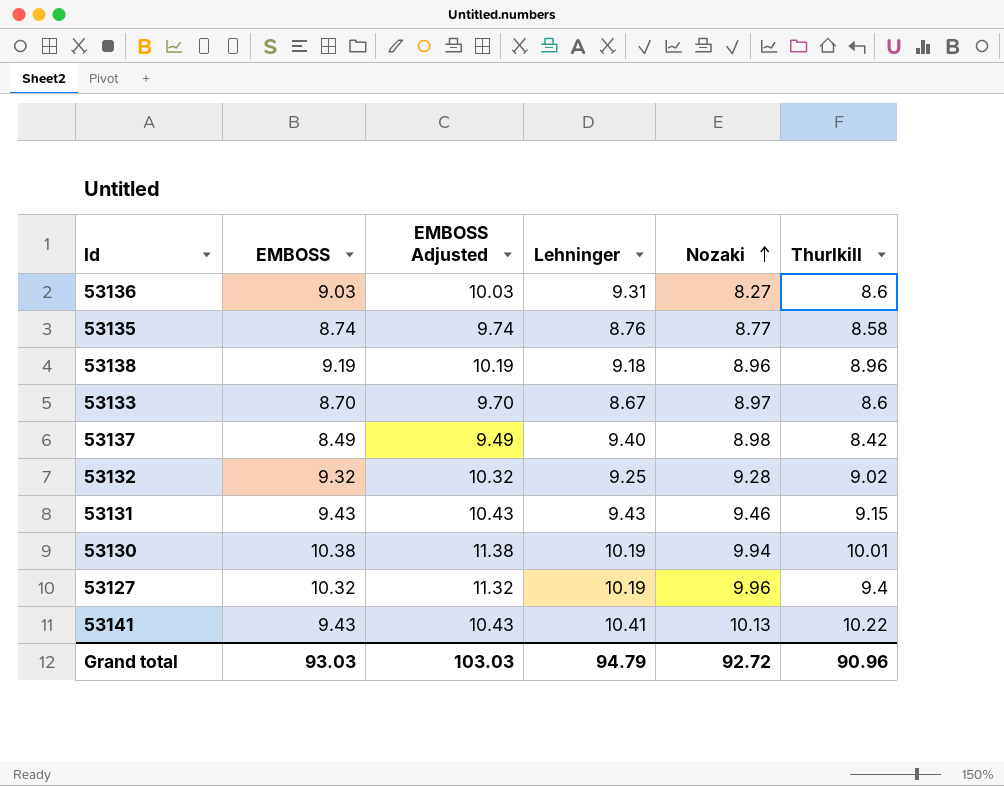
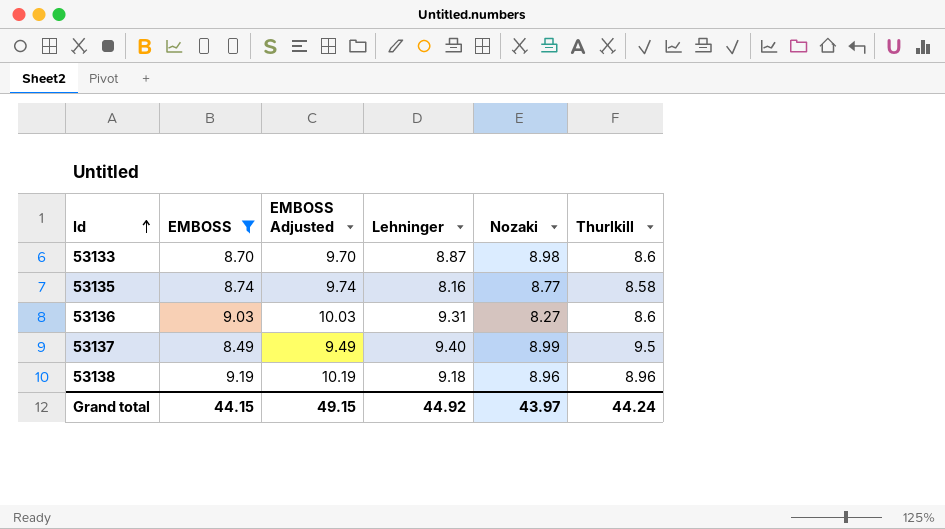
filter: none -> EMBOSS <= 9.19
row order: Nozaki ascending -> Id ascending
53133 | Lehninger: 8.67 -> 8.87
53133 | Nozaki: 8.97 -> 8.98
53135 | Lehninger: 8.76 -> 8.16
53137 | Nozaki: 8.98 -> 8.99
53137 | Thurlkill: 8.42 -> 9.5
Grand total | EMBOSS: 93.03 -> 44.15
Grand total | EMBOSS Adjusted: 103.03 -> 49.15
Grand total | Lehninger: 94.79 -> 44.92
Grand total | Nozaki: 92.72 -> 43.97
Grand total | Thurlkill: 90.96 -> 44.24

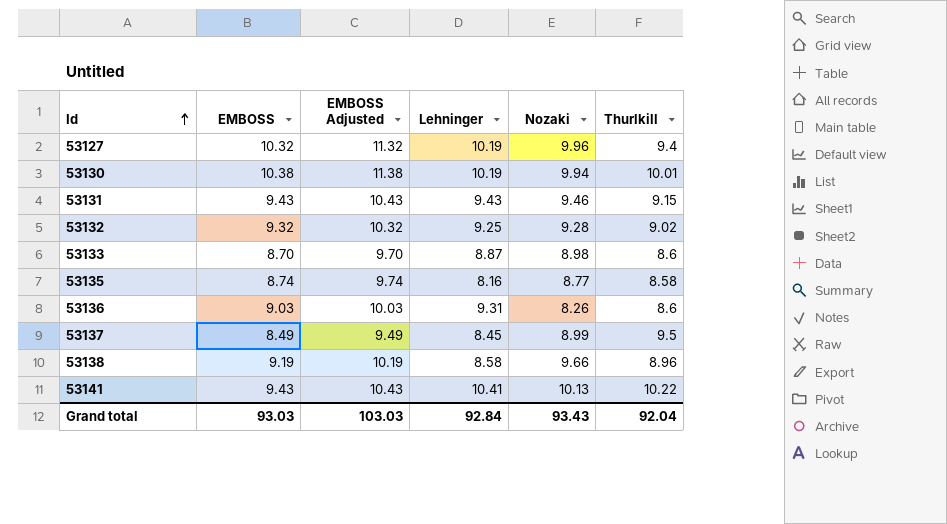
filter: EMBOSS <= 9.19 -> none
53136 | Nozaki: 8.27 -> 8.26
53137 | Lehninger: 9.40 -> 8.45
53138 | Lehninger: 9.18 -> 8.58
53138 | Nozaki: 8.96 -> 9.66
Grand total | EMBOSS: 44.15 -> 93.03
Grand total | EMBOSS Adjusted: 49.15 -> 103.03
Grand total | Lehninger: 44.92 -> 92.84
Grand total | Nozaki: 43.97 -> 93.43
Grand total | Thurlkill: 44.24 -> 92.04

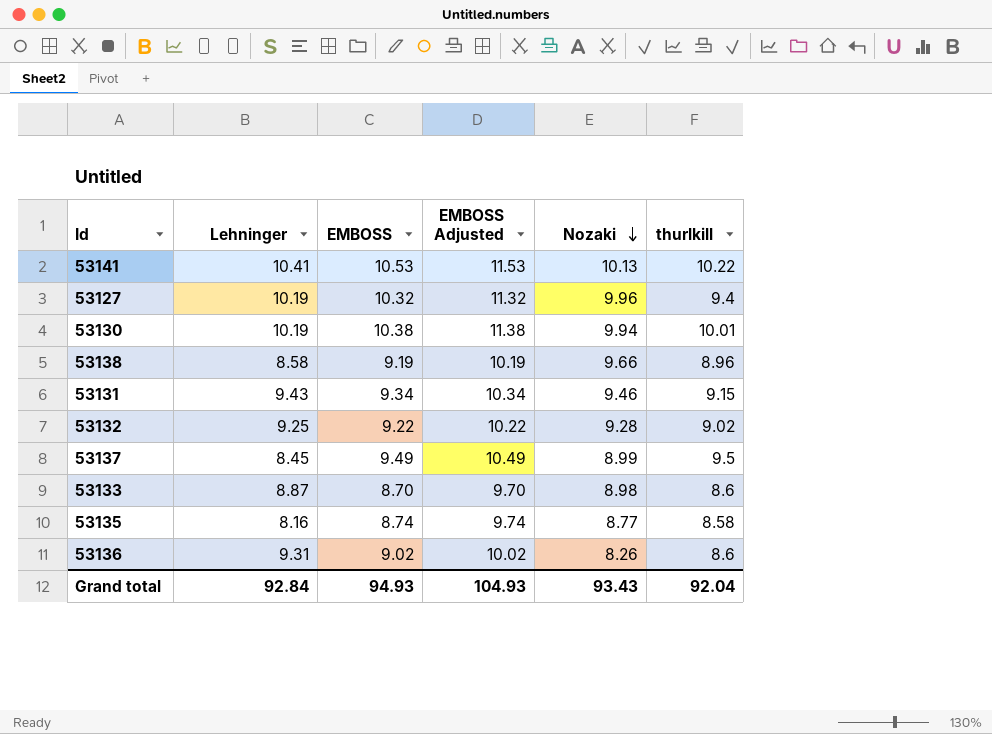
row order: Id ascending -> Nozaki descending
column Lehninger | position: 4 -> 2
column name: Thurlkill -> thurlkill
53141 | EMBOSS: 9.43 -> 10.53
53141 | EMBOSS Adjusted: 10.43 -> 11.53
53131 | EMBOSS: 9.43 -> 9.34
53131 | EMBOSS Adjusted: 10.43 -> 10.34
53132 | EMBOSS: 9.32 -> 9.22
53132 | EMBOSS Adjusted: 10.32 -> 10.22
53137 | EMBOSS: 8.49 -> 9.49
53137 | EMBOSS Adjusted: 9.49 -> 10.49
53136 | EMBOSS: 9.03 -> 9.02
53136 | EMBOSS Adjusted: 10.03 -> 10.02
Grand total | EMBOSS: 93.03 -> 94.93
Grand total | EMBOSS Adjusted: 103.03 -> 104.93

